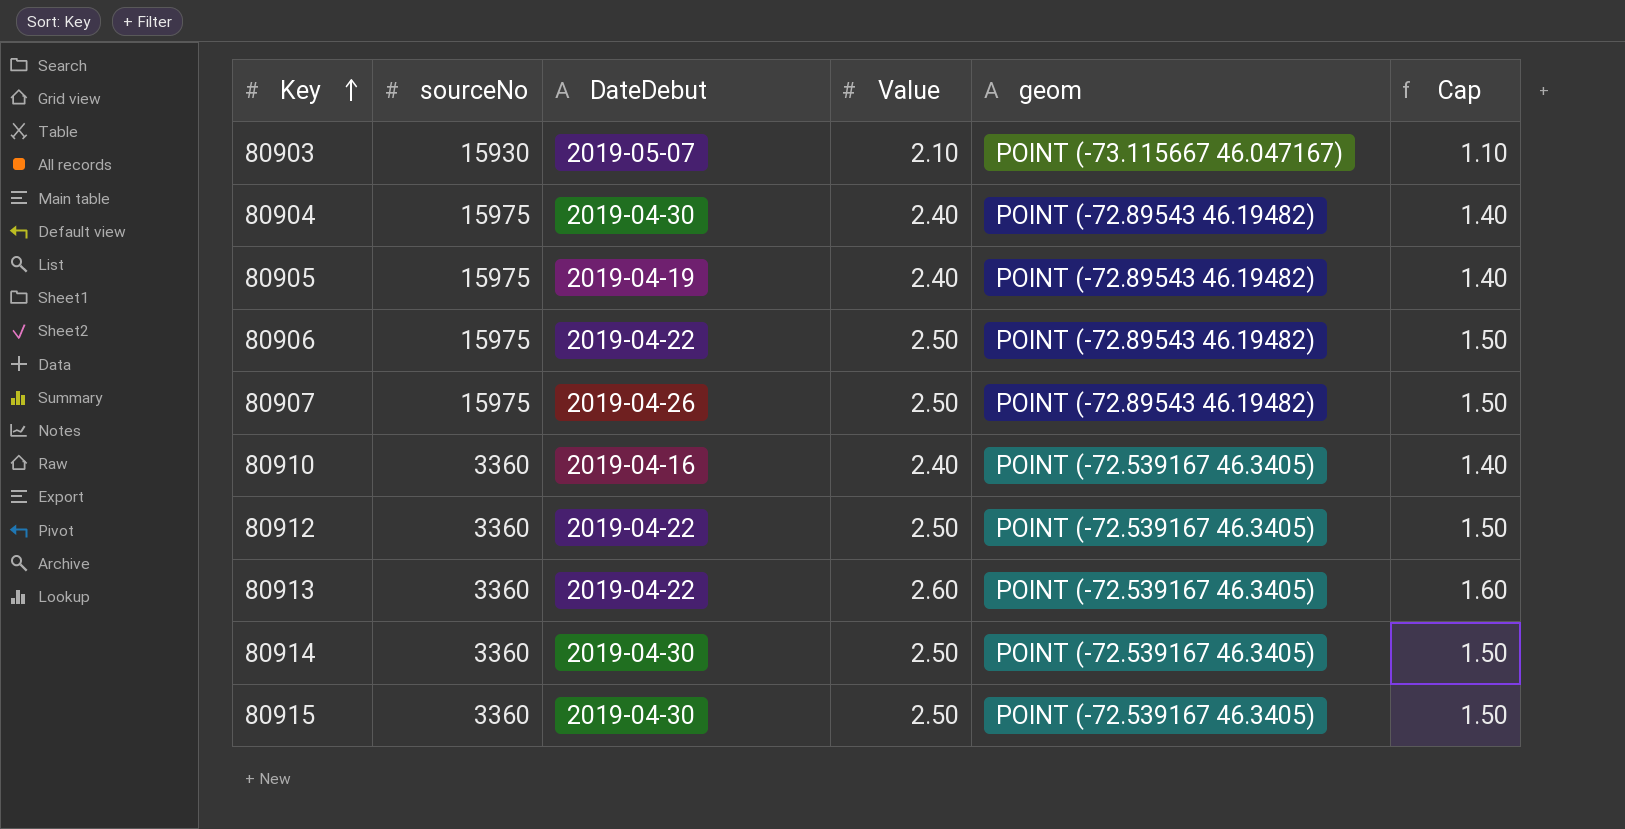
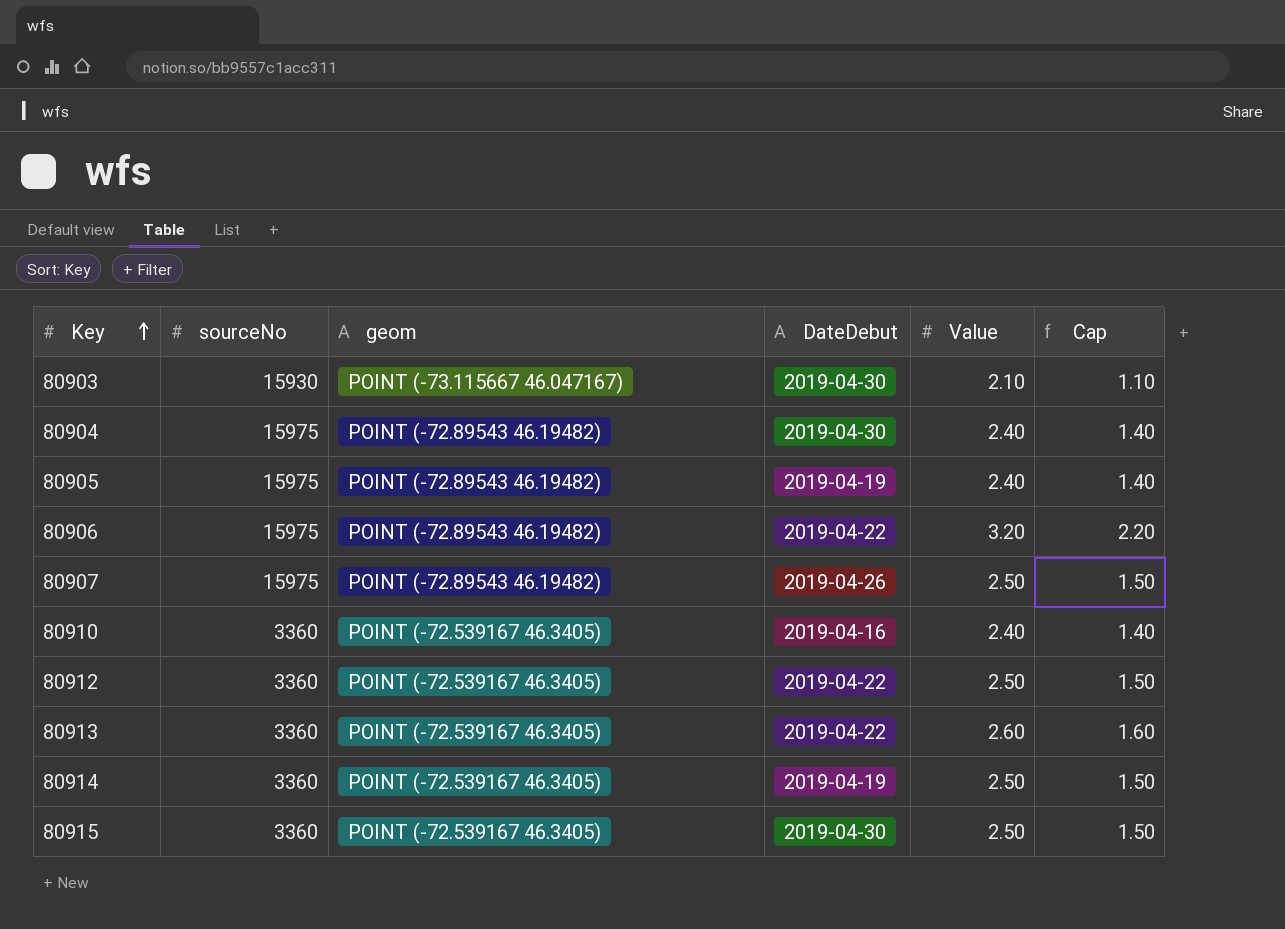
column geom | position: 5 -> 3
80903 | DateDebut: 2019-05-07 -> 2019-04-30
80906 | Value: 2.50 -> 3.20
80906 | Cap: 1.50 -> 2.20
80914 | DateDebut: 2019-04-30 -> 2019-04-19

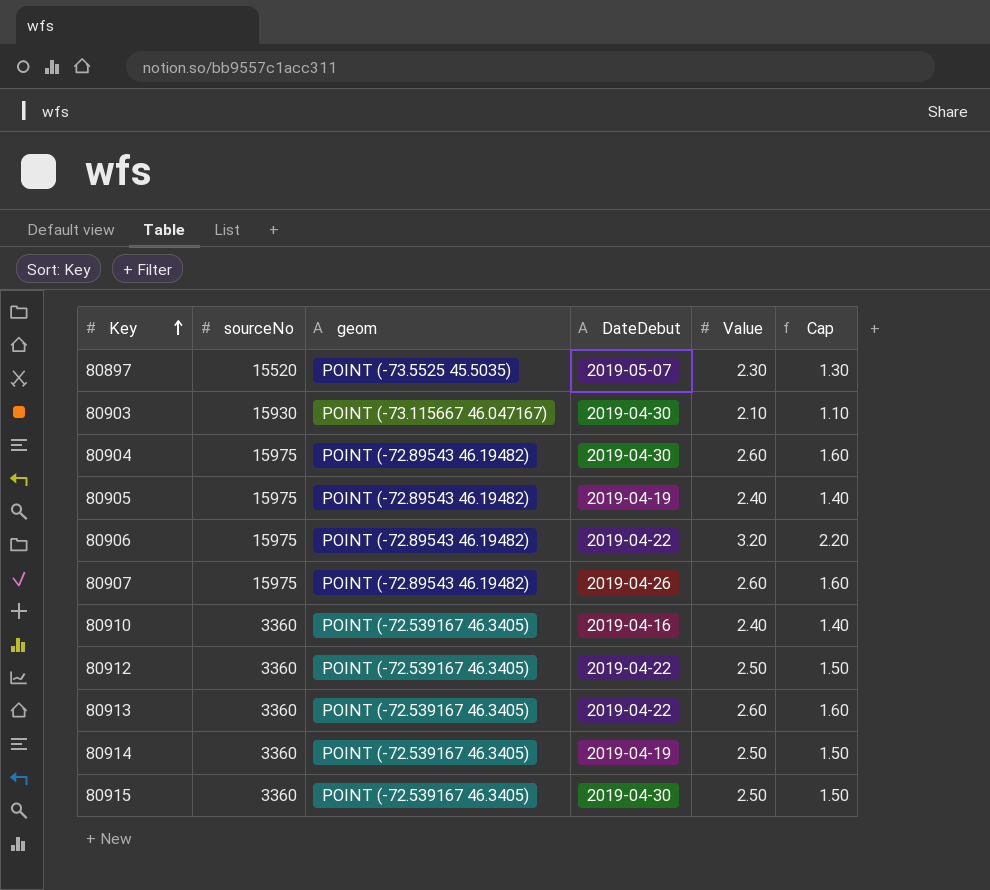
row 80897: none -> 15520 | POINT (-73.5525 45.5035) | 2019-05-07 | 2.30 | 1.30
80904 | Value: 2.40 -> 2.60
80904 | Cap: 1.40 -> 1.60
80907 | Value: 2.50 -> 2.60
80907 | Cap: 1.50 -> 1.60

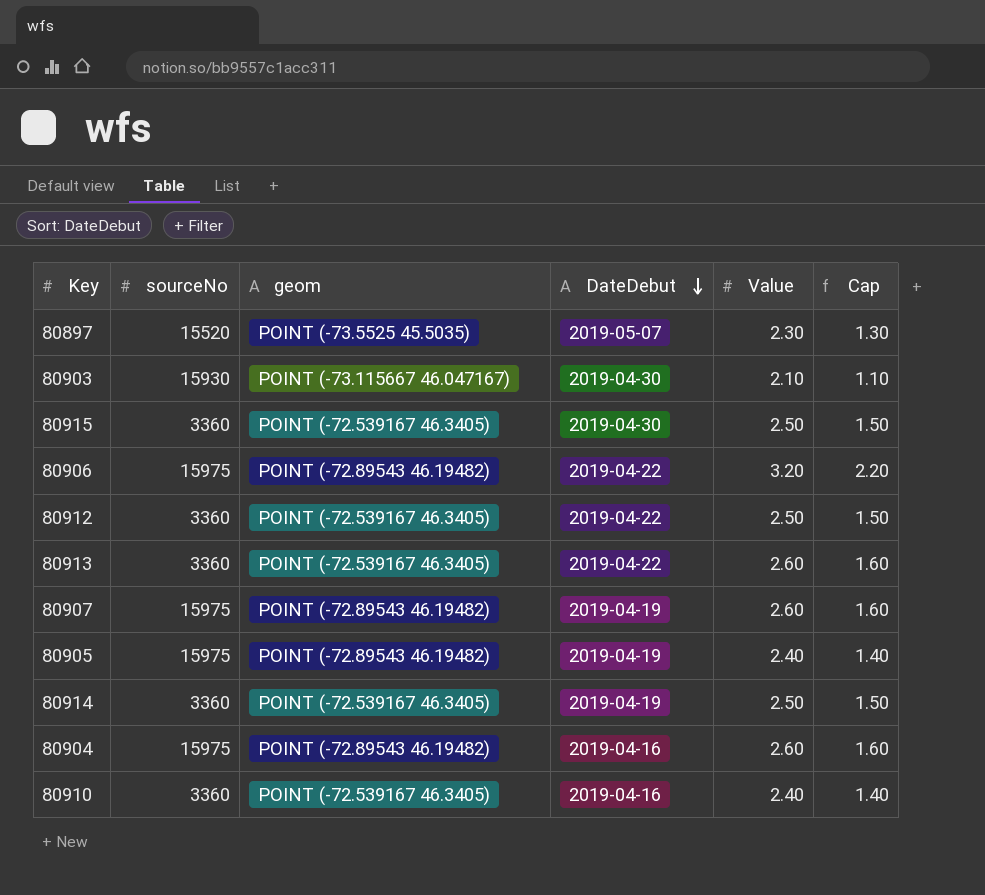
row order: Key ascending -> DateDebut descending
80907 | DateDebut: 2019-04-26 -> 2019-04-19
80904 | DateDebut: 2019-04-30 -> 2019-04-16

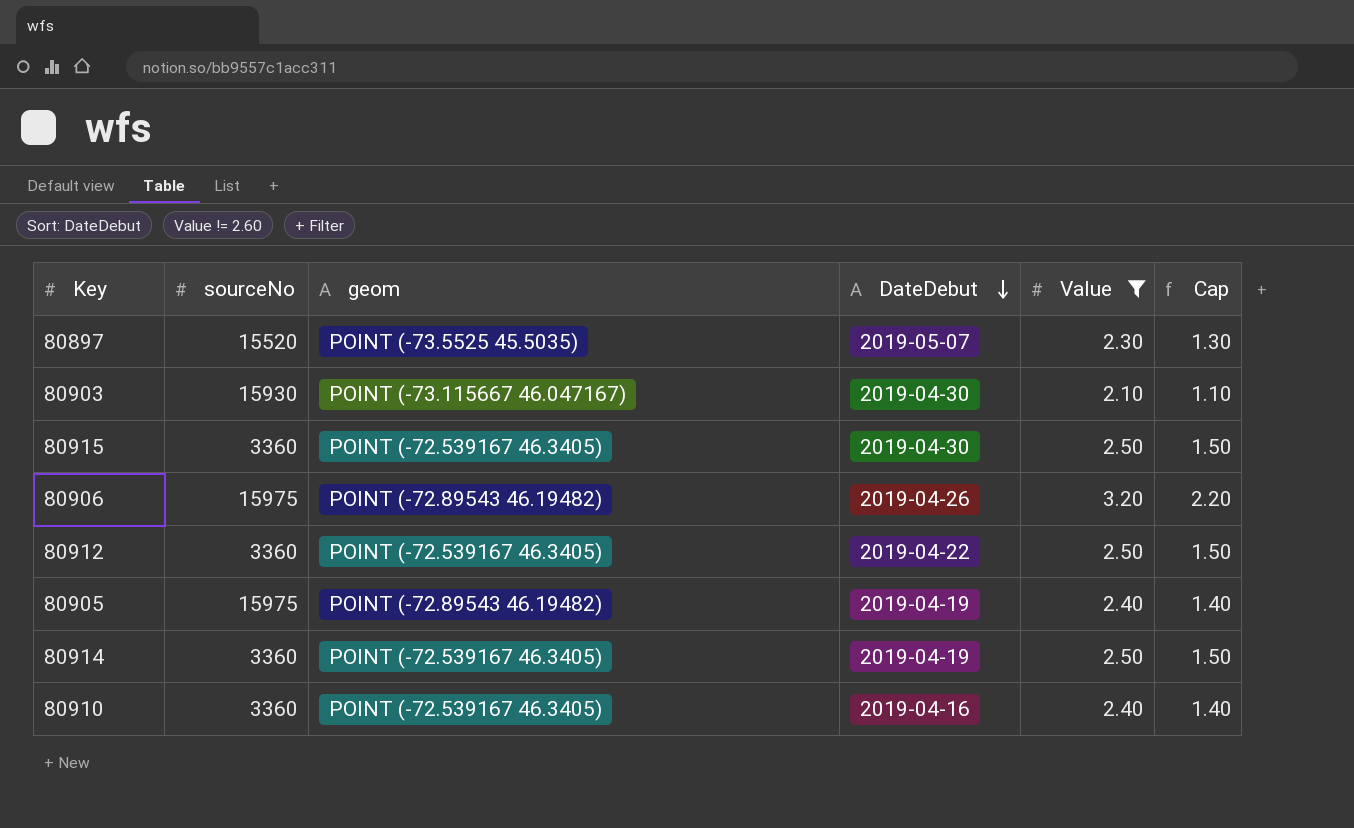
filter: none -> Value != 2.60
80906 | DateDebut: 2019-04-22 -> 2019-04-26

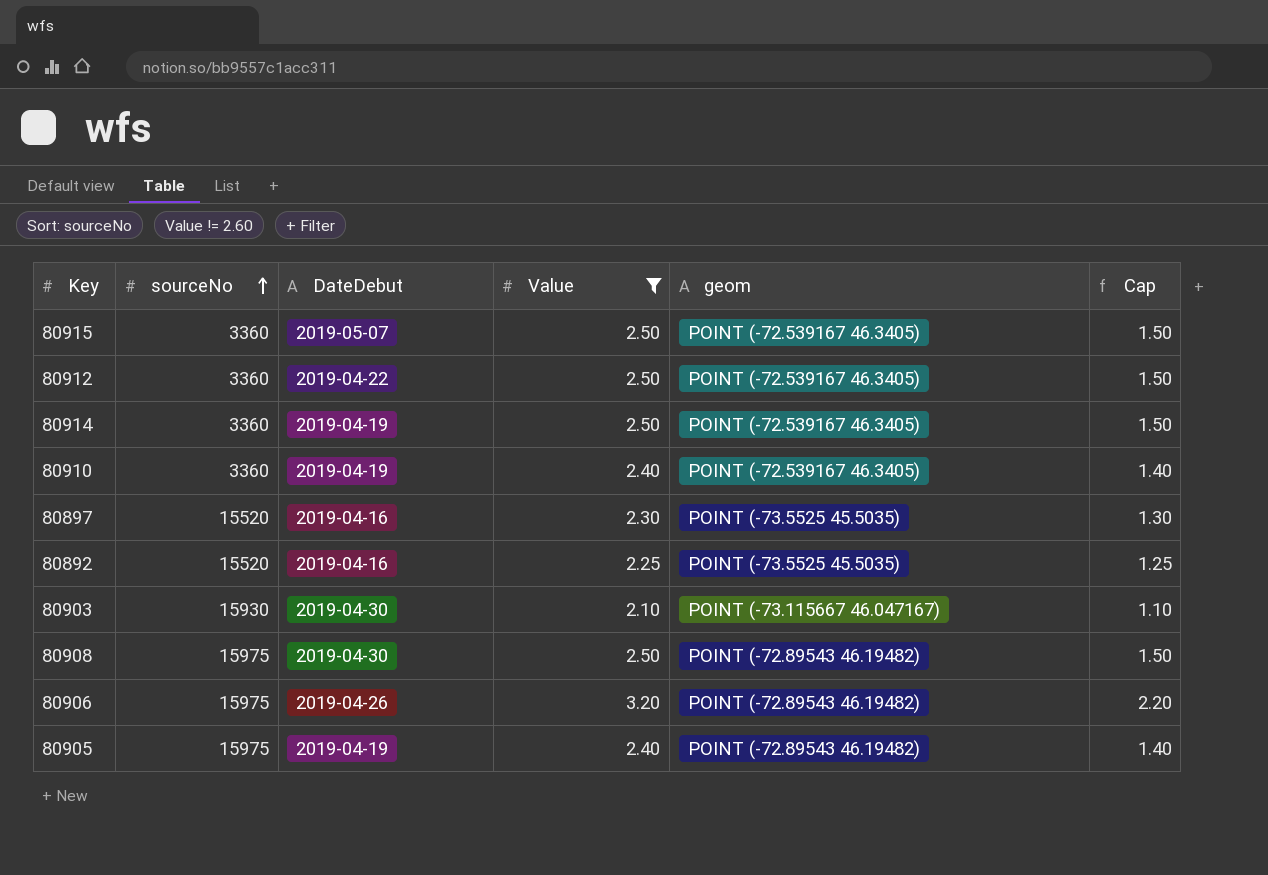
row order: DateDebut descending -> sourceNo ascending
column geom | position: 3 -> 5
80915 | DateDebut: 2019-04-30 -> 2019-05-07
80910 | DateDebut: 2019-04-16 -> 2019-04-19
80897 | DateDebut: 2019-05-07 -> 2019-04-16
row 80892: none -> 15520 | 2019-04-16 | 2.25 | POINT (-73.5525 45.5035) | 1.25
row 80908: none -> 15975 | 2019-04-30 | 2.50 | POINT (-72.89543 46.19482) | 1.50

